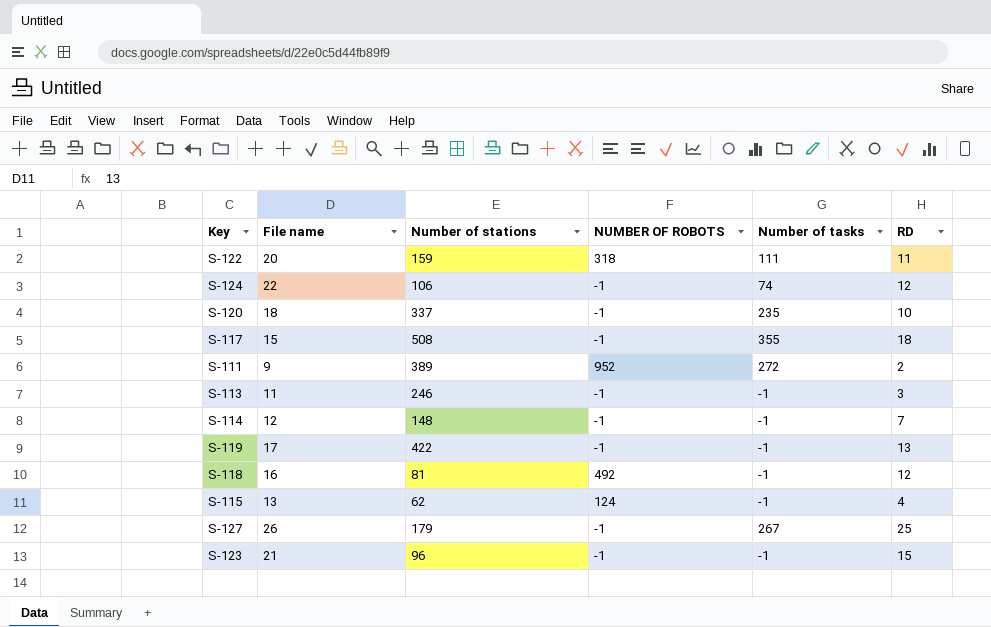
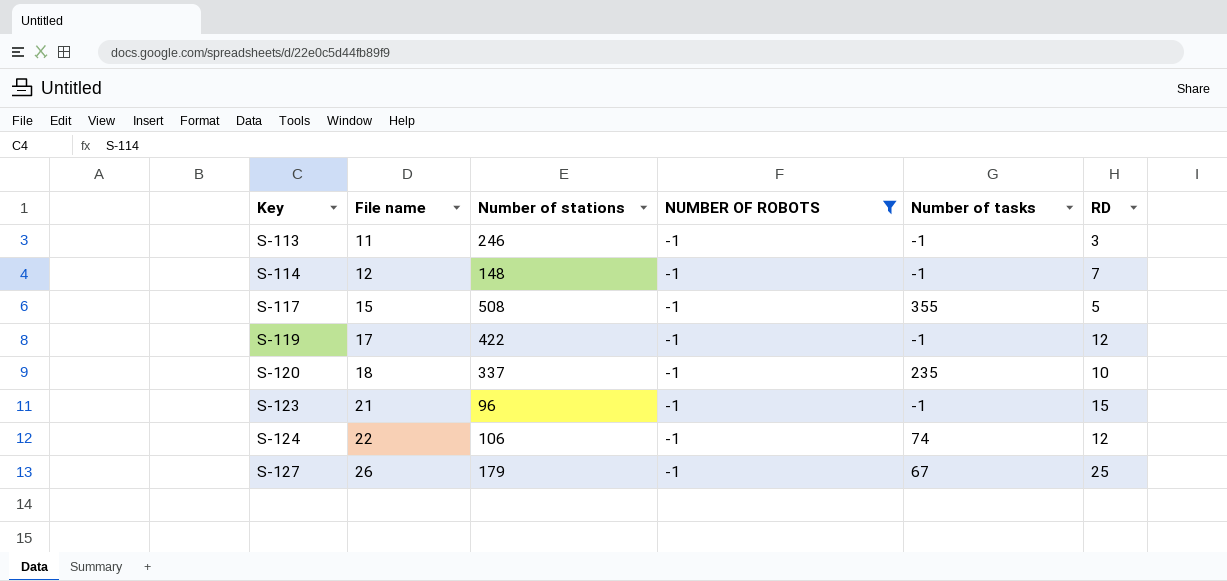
filter: none -> NUMBER OF ROBOTS = -1
row order: none -> Key ascending
S-117 | RD: 18 -> 5
S-119 | RD: 13 -> 12
S-127 | Number of tasks: 267 -> 67

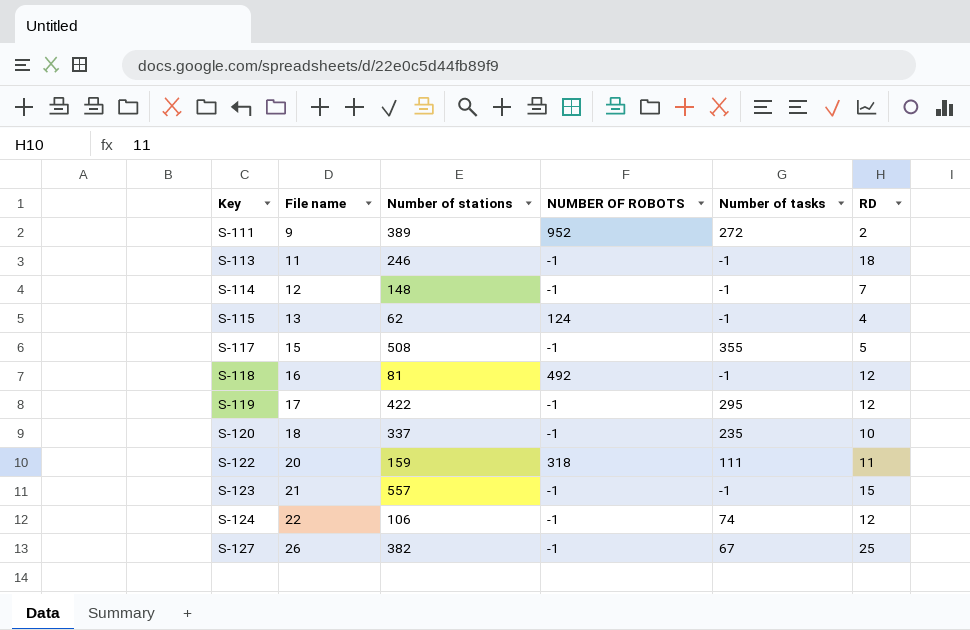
filter: NUMBER OF ROBOTS = -1 -> none
S-113 | RD: 3 -> 18
S-119 | Number of tasks: -1 -> 295
S-123 | Number of stations: 96 -> 557
S-127 | Number of stations: 179 -> 382

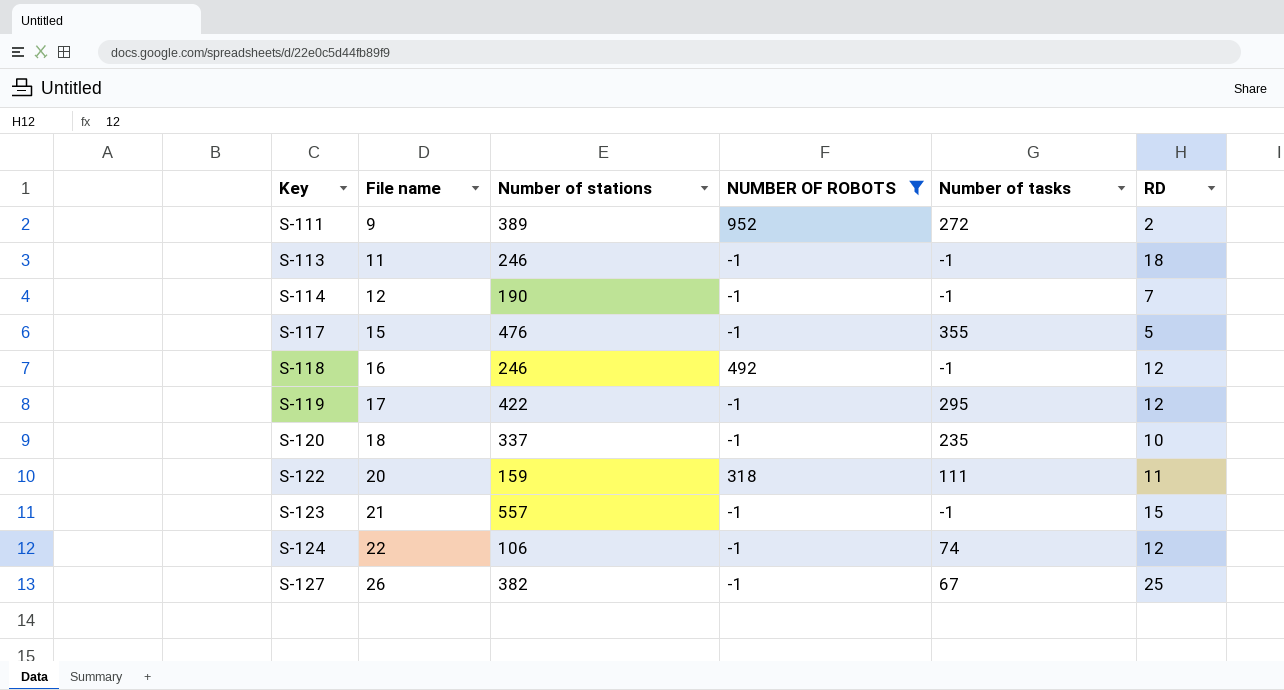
filter: none -> NUMBER OF ROBOTS != 124
S-114 | Number of stations: 148 -> 190
S-117 | Number of stations: 508 -> 476
S-118 | Number of stations: 81 -> 246

